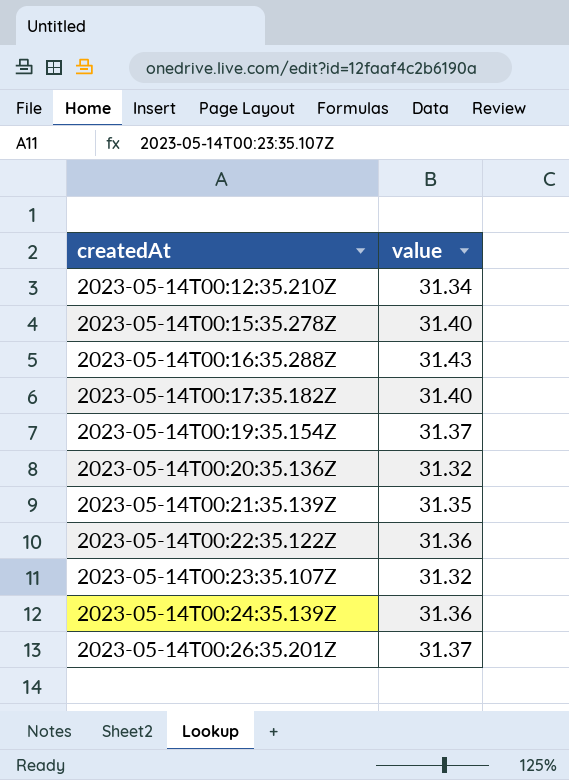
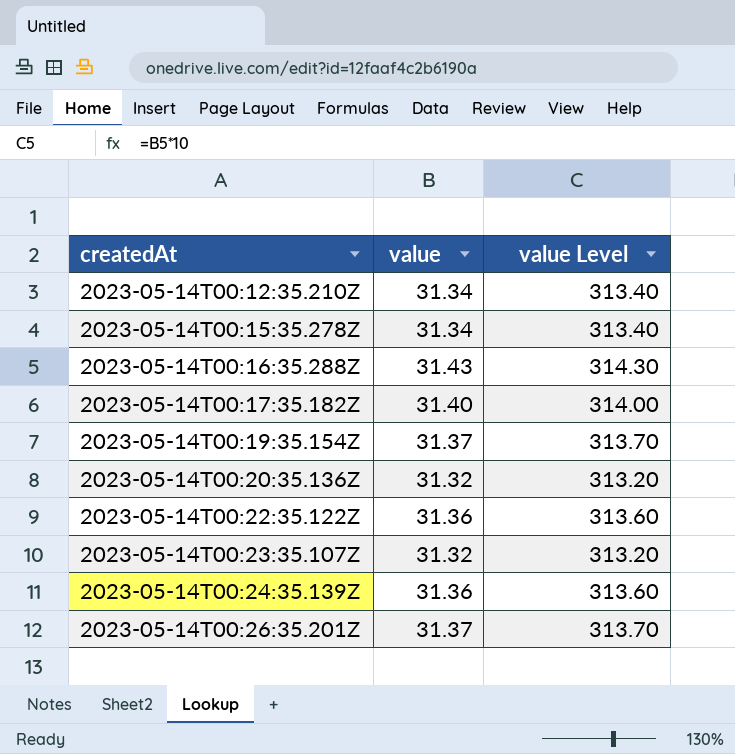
column value Level | formula: none -> [value] * 10
row 2023-05-14T00:21:35.139Z: 31.35 -> none
2023-05-14T00:15:35.278Z | value: 31.40 -> 31.34

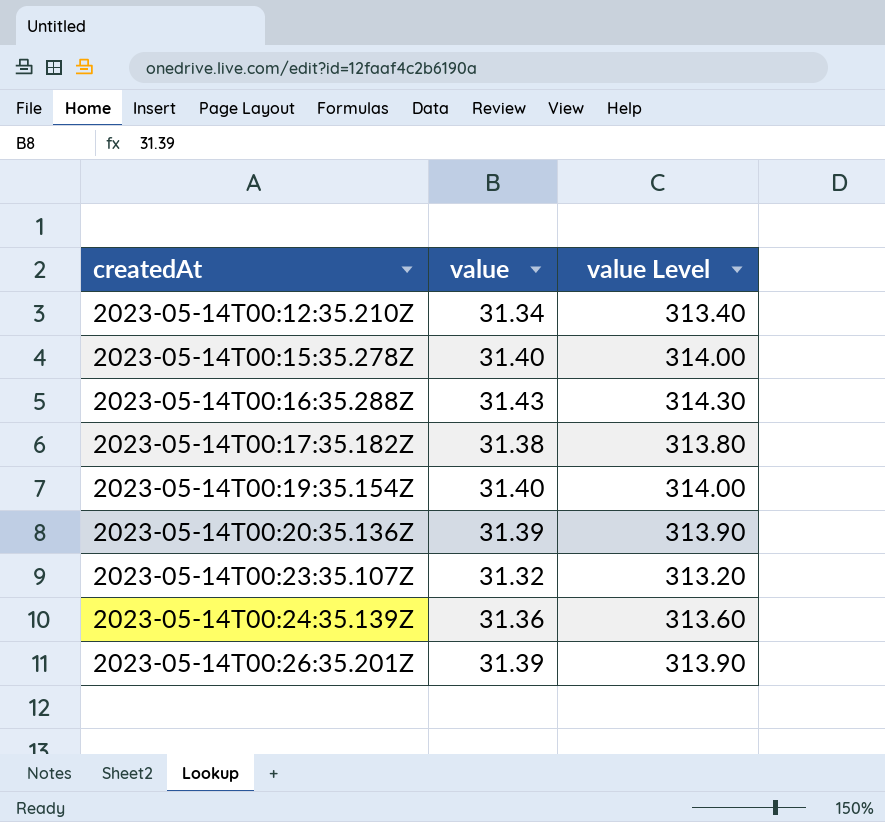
row 2023-05-14T00:22:35.122Z: 31.36 | 313.60 -> none
2023-05-14T00:15:35.278Z | value: 31.34 -> 31.40
2023-05-14T00:15:35.278Z | value Level: 313.40 -> 314.00
2023-05-14T00:17:35.182Z | value: 31.40 -> 31.38
2023-05-14T00:17:35.182Z | value Level: 314.00 -> 313.80
2023-05-14T00:19:35.154Z | value: 31.37 -> 31.40
2023-05-14T00:19:35.154Z | value Level: 313.70 -> 314.00
2023-05-14T00:20:35.136Z | value: 31.32 -> 31.39
2023-05-14T00:20:35.136Z | value Level: 313.20 -> 313.90
2023-05-14T00:26:35.201Z | value: 31.37 -> 31.39
2023-05-14T00:26:35.201Z | value Level: 313.70 -> 313.90

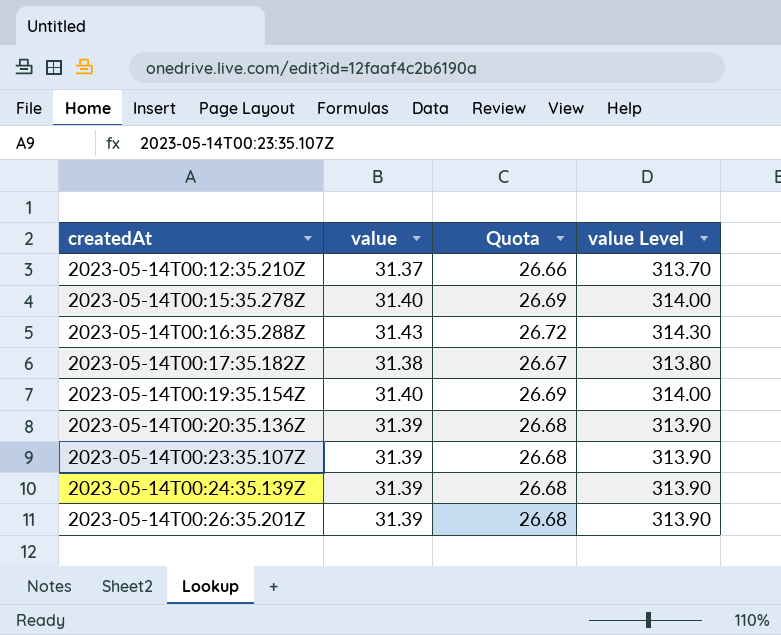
column Quota | formula: none -> [value] * 0.85
2023-05-14T00:12:35.210Z | value: 31.34 -> 31.37
2023-05-14T00:12:35.210Z | value Level: 313.40 -> 313.70
2023-05-14T00:23:35.107Z | value: 31.32 -> 31.39
2023-05-14T00:23:35.107Z | value Level: 313.20 -> 313.90
2023-05-14T00:24:35.139Z | value: 31.36 -> 31.39
2023-05-14T00:24:35.139Z | value Level: 313.60 -> 313.90

